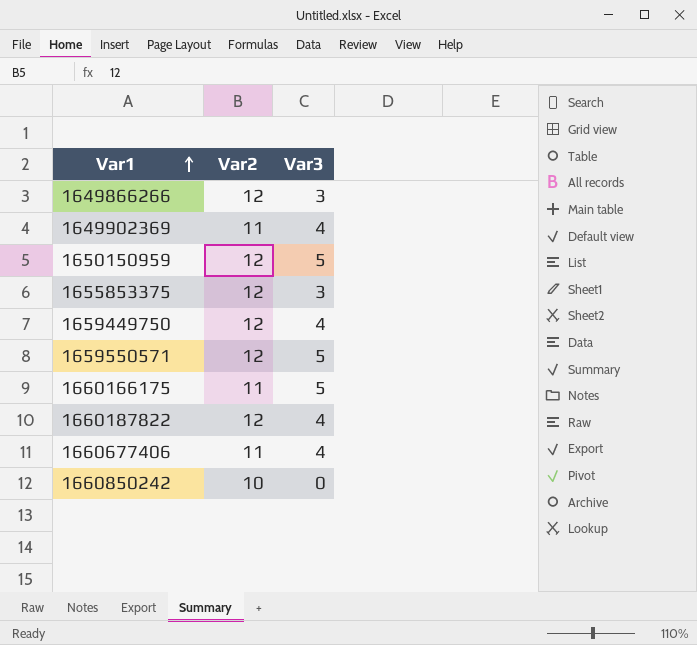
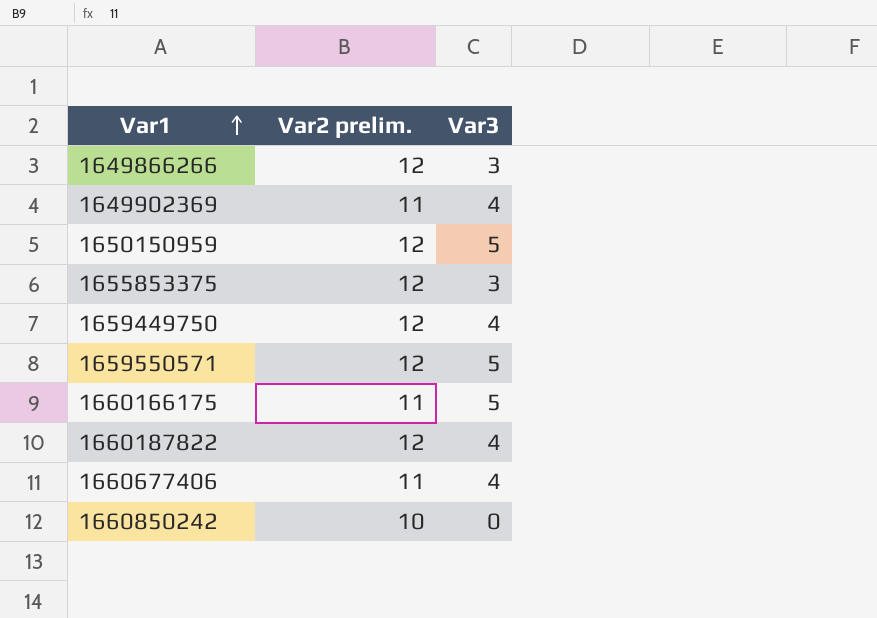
column name: Var2 -> Var2 prelim.

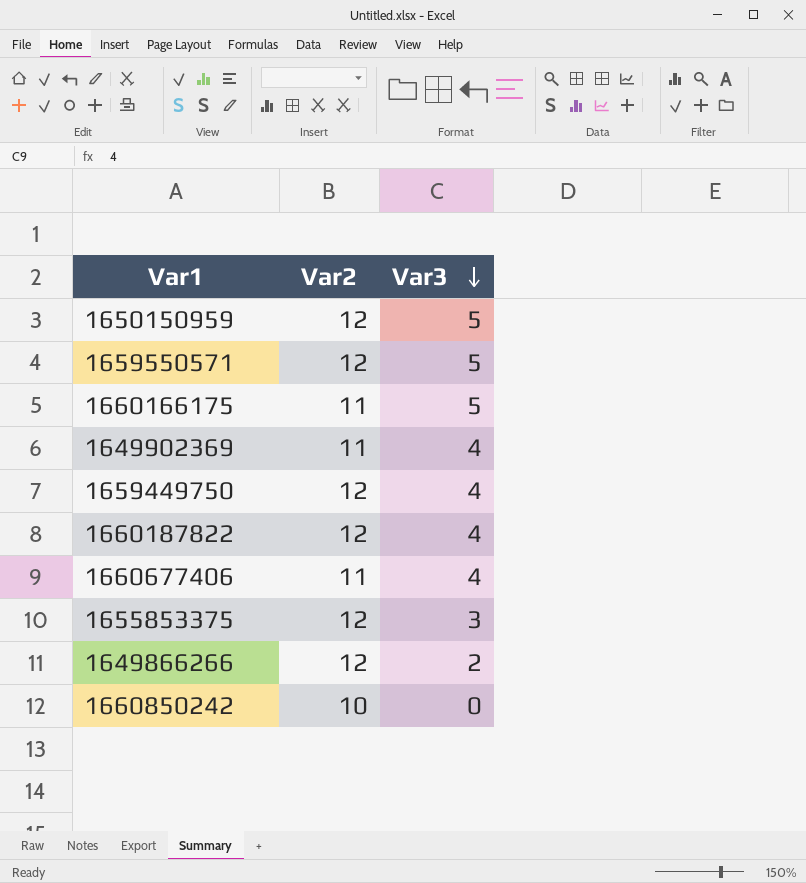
row order: Var1 ascending -> Var3 descending
column name: Var2 prelim. -> Var2
1649866266 | Var3: 3 -> 2

